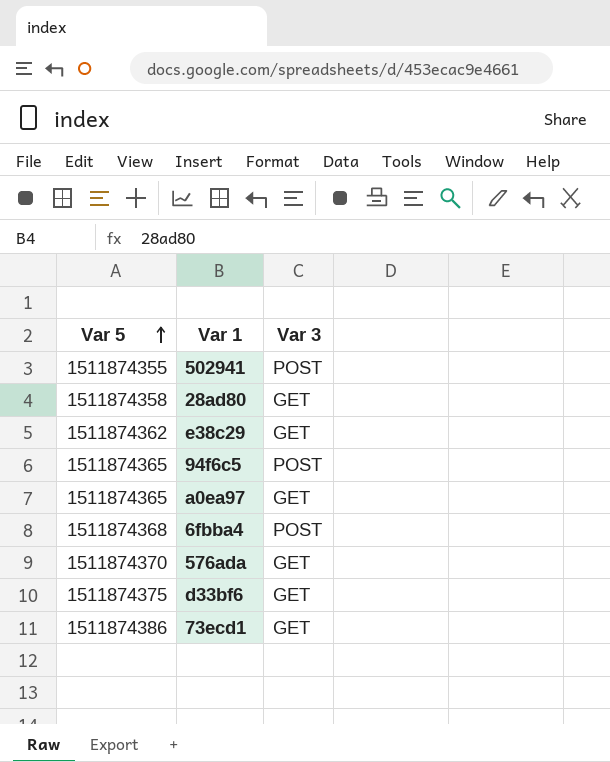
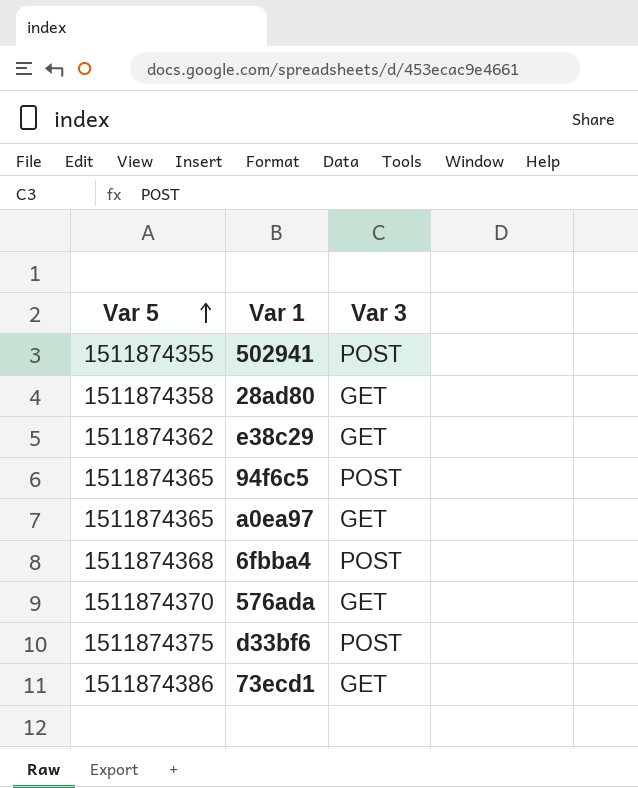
d33bf6 | Var 3: GET -> POST

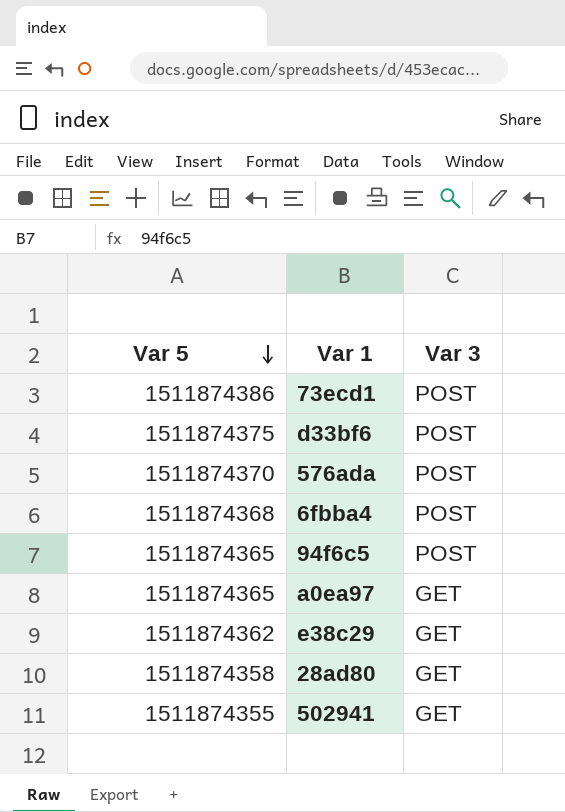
row order: Var 5 ascending -> Var 5 descending
73ecd1 | Var 3: GET -> POST
576ada | Var 3: GET -> POST
502941 | Var 3: POST -> GET

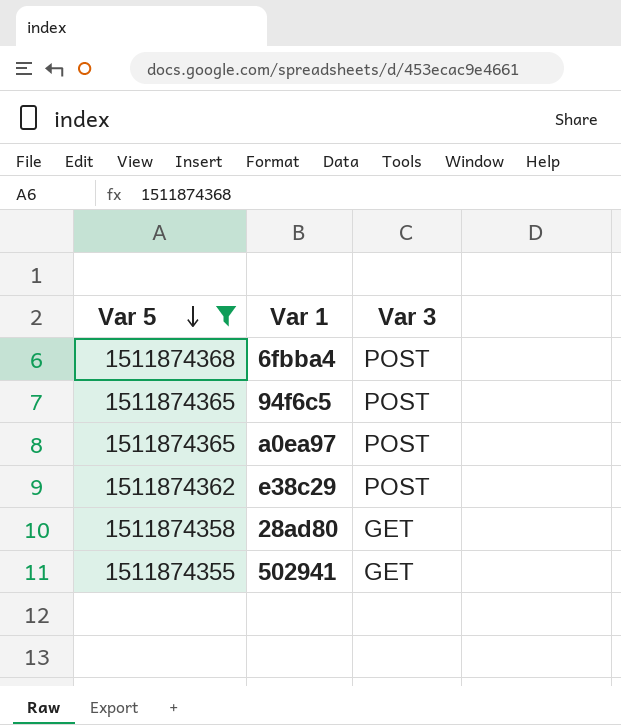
filter: none -> Var 5 <= 1511874368
a0ea97 | Var 3: GET -> POST
e38c29 | Var 3: GET -> POST

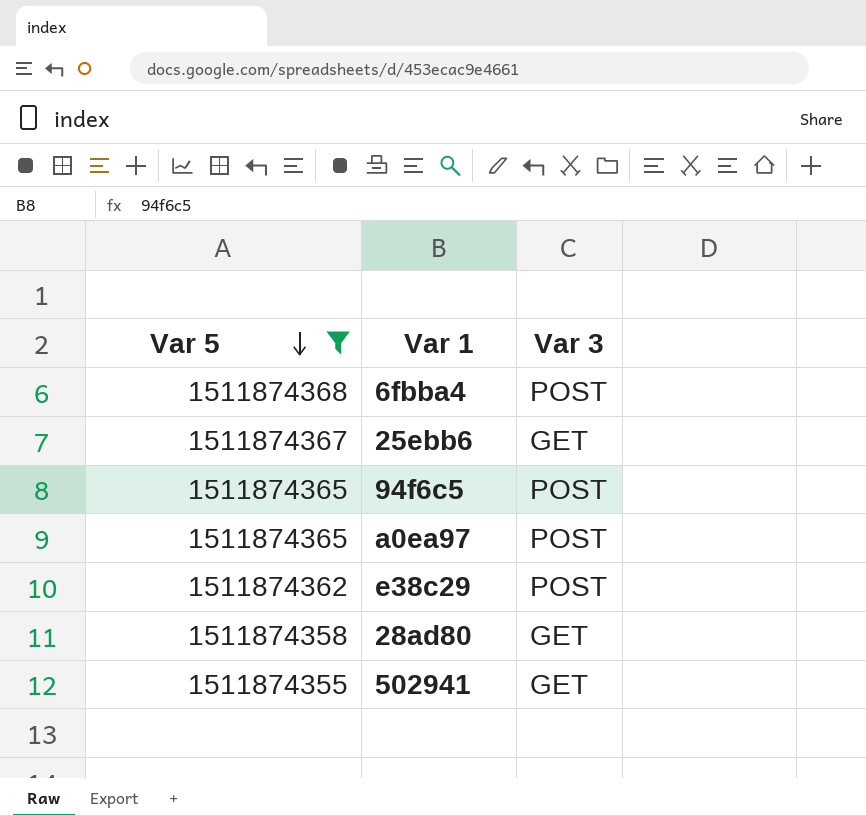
row 25ebb6: none -> 1511874367 | GET

